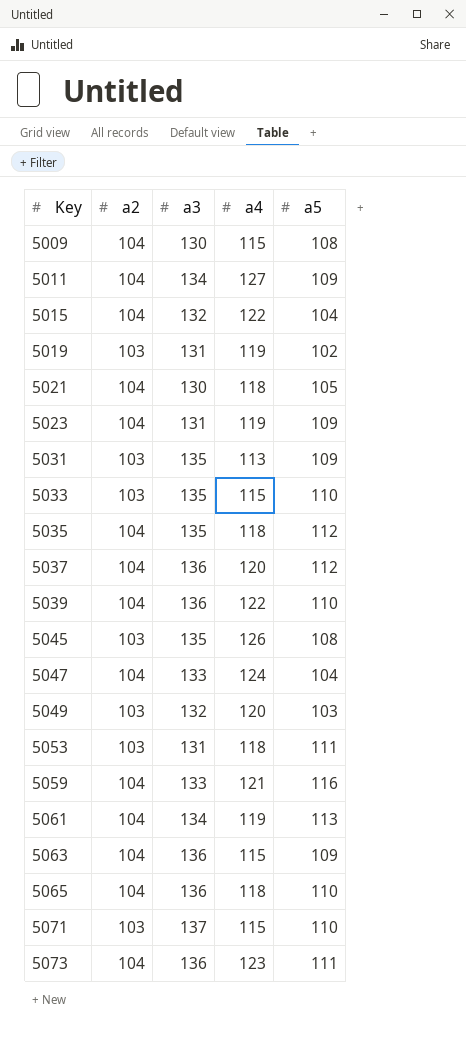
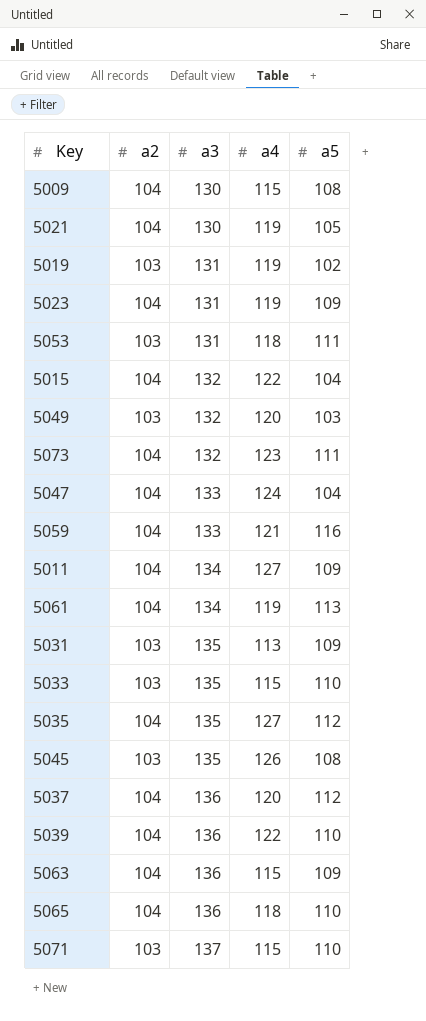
row order: Key ascending -> a3 ascending
5021 | a4: 118 -> 119
5073 | a3: 136 -> 132
5035 | a4: 118 -> 127

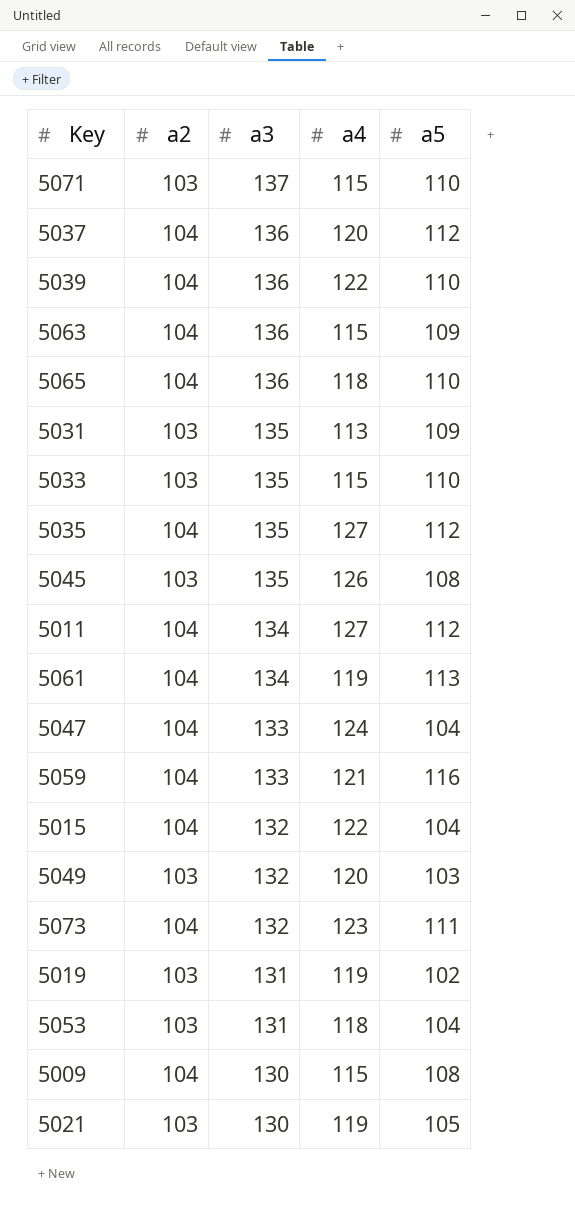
row order: a3 ascending -> a3 descending
row 5023: 104 | 131 | 119 | 109 -> none
5011 | a5: 109 -> 112
5053 | a5: 111 -> 104
5021 | a2: 104 -> 103

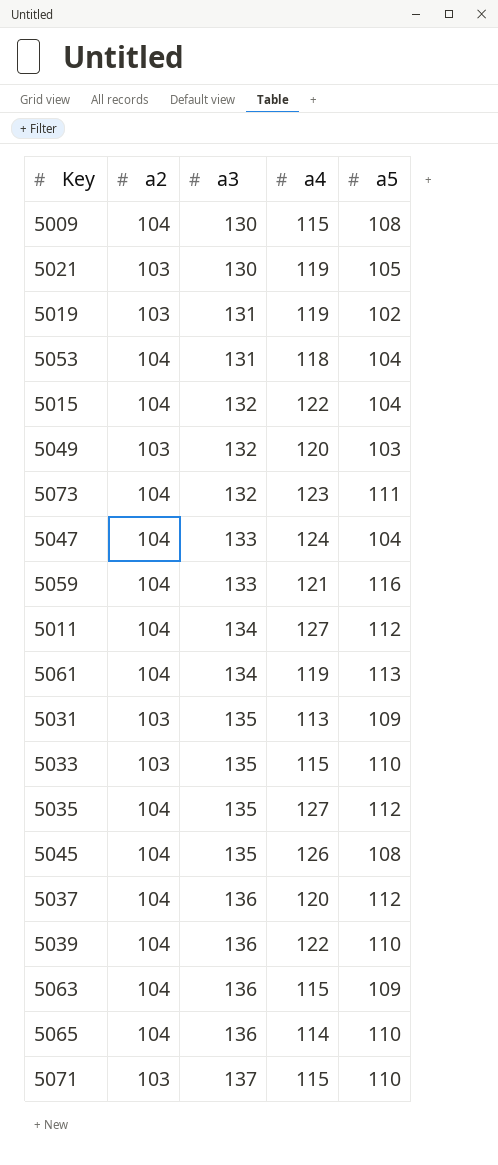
row order: a3 descending -> a3 ascending
5053 | a2: 103 -> 104
5045 | a2: 103 -> 104
5065 | a4: 118 -> 114

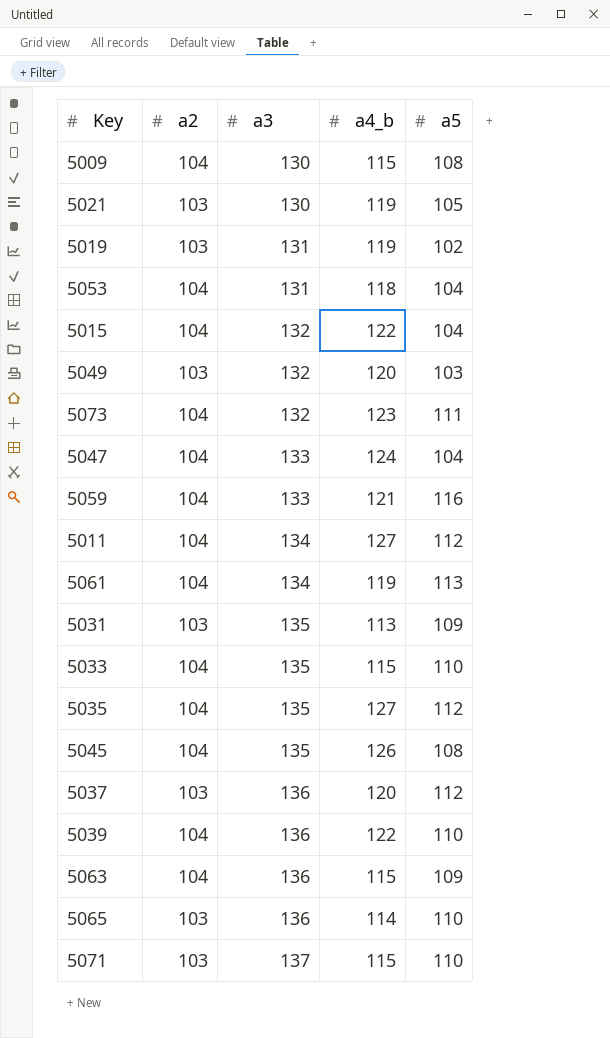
column name: a4 -> a4_b
5033 | a2: 103 -> 104
5037 | a2: 104 -> 103
5065 | a2: 104 -> 103

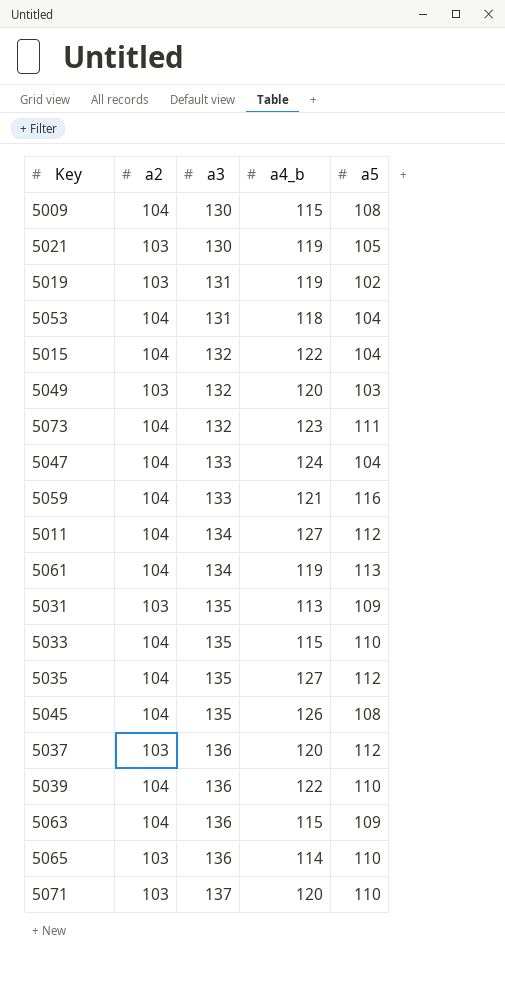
5071 | a4_b: 115 -> 120

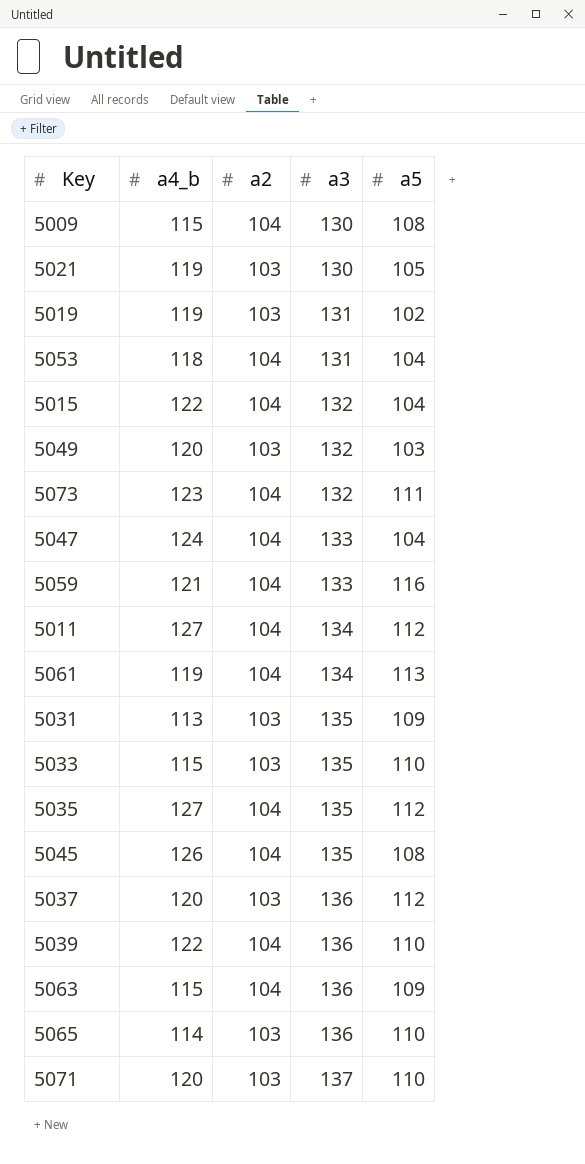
column a4_b | position: 4 -> 2
5033 | a2: 104 -> 103

